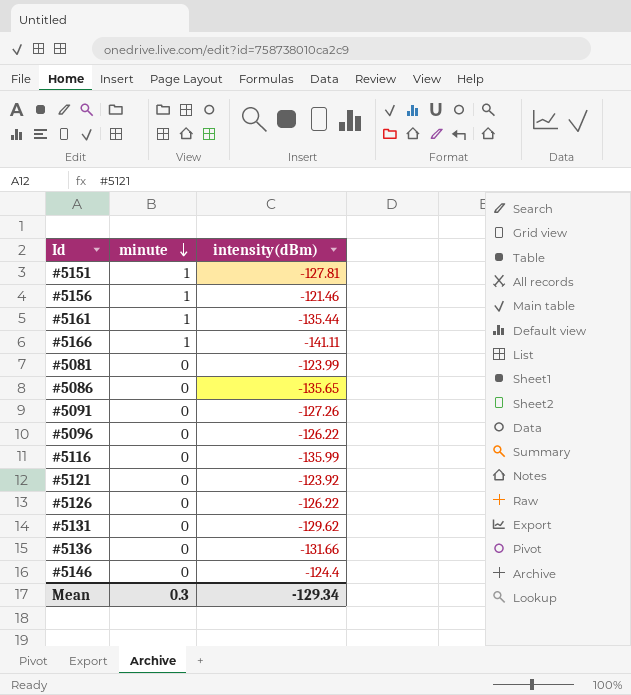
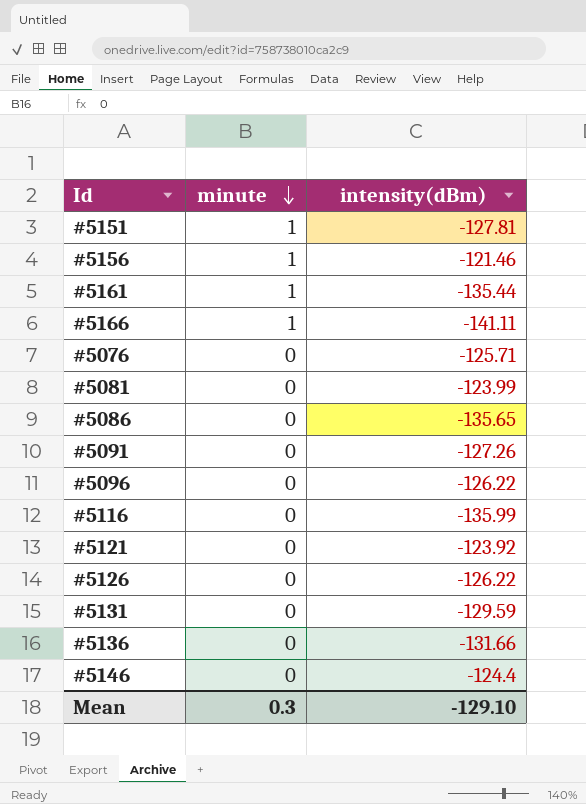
row #5076: none -> 0 | -125.71
#5131 | intensity(dBm): -129.62 -> -129.59
Mean | intensity(dBm): -129.34 -> -129.10

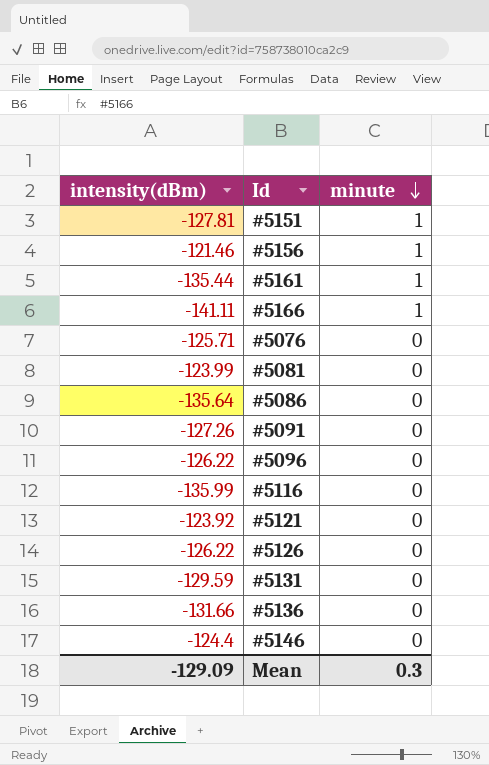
column intensity(dBm) | position: 3 -> 1
#5086 | intensity(dBm): -135.65 -> -135.64
Mean | intensity(dBm): -129.10 -> -129.09

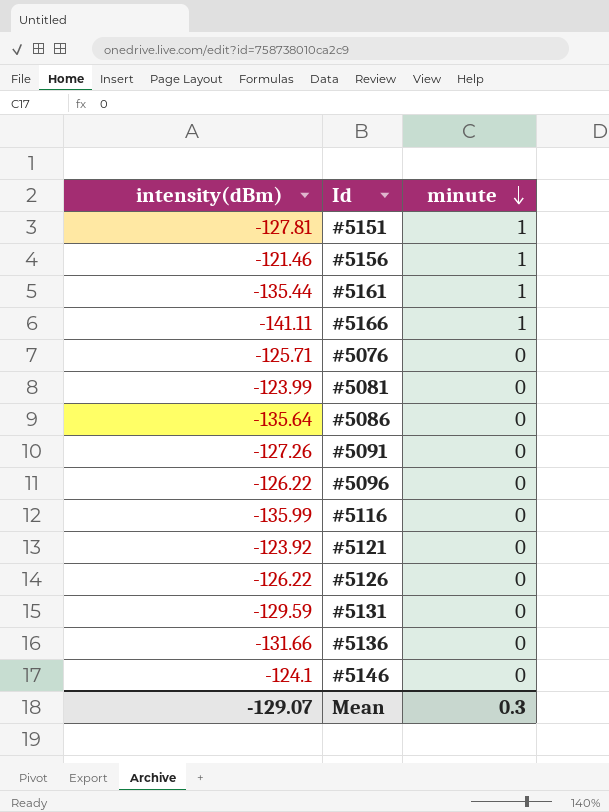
#5146 | intensity(dBm): -124.4 -> -124.1
Mean | intensity(dBm): -129.09 -> -129.07

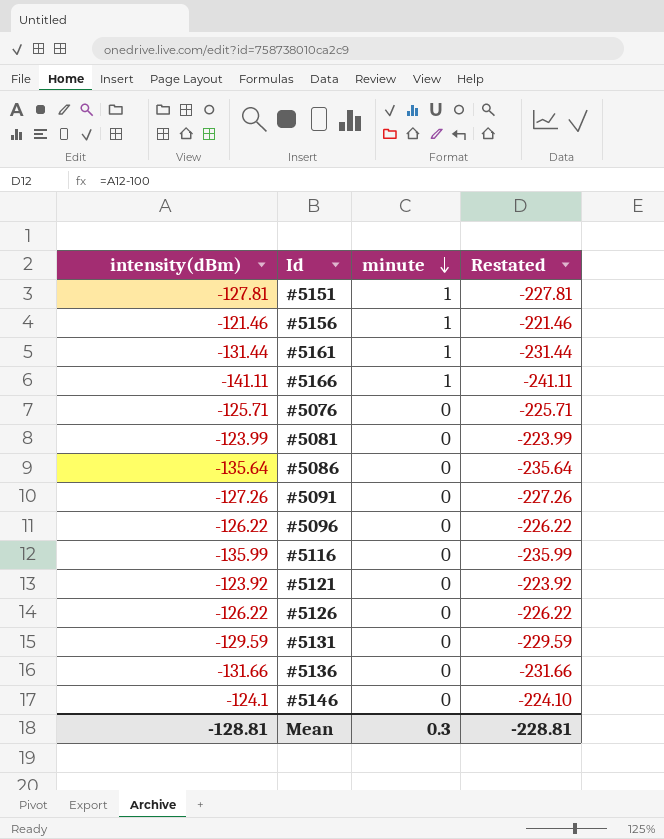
column Restated | formula: none -> [intensity(dBm)] - 100
#5161 | intensity(dBm): -135.44 -> -131.44
Mean | intensity(dBm): -129.07 -> -128.81

